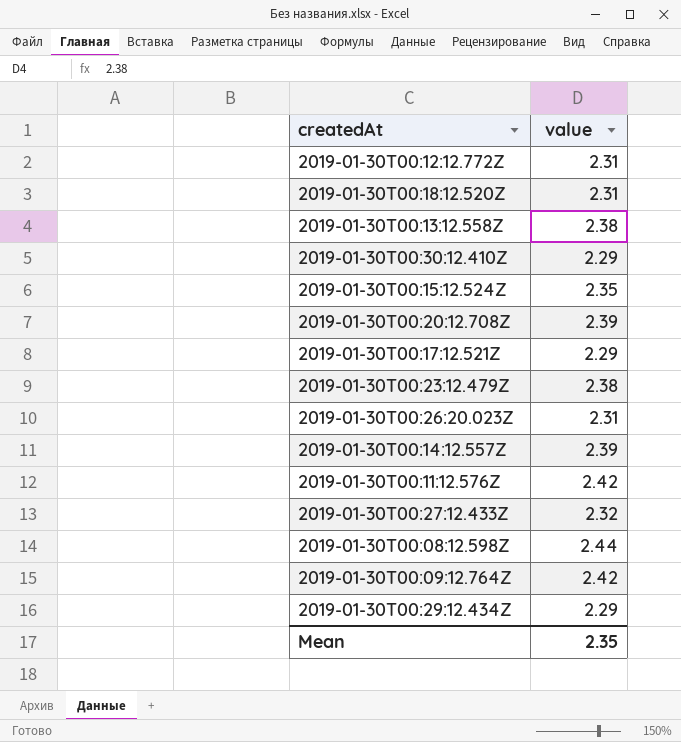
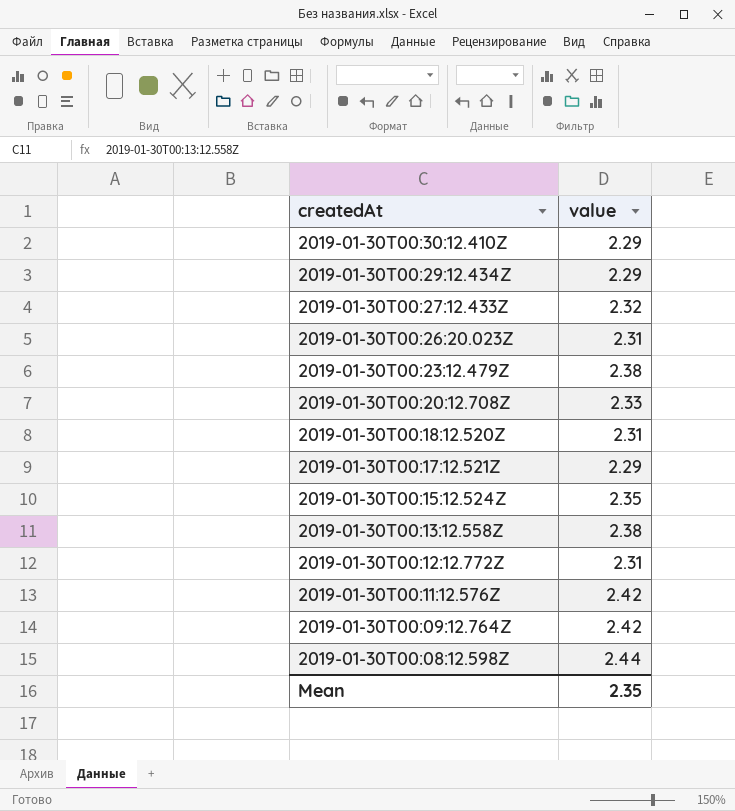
row order: none -> createdAt descending
row 2019-01-30T00:14:12.557Z: 2.39 -> none
2019-01-30T00:20:12.708Z | value: 2.39 -> 2.33

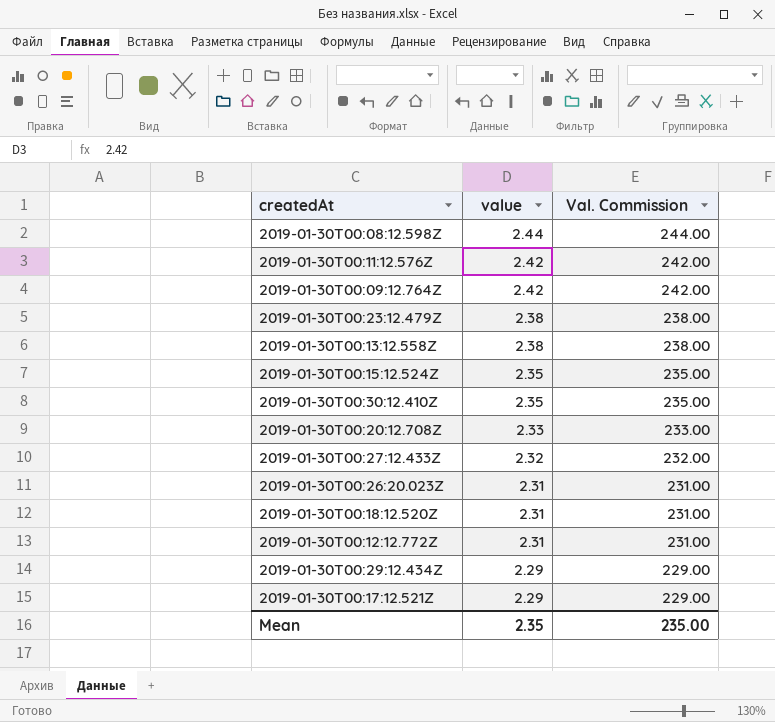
row order: createdAt descending -> value descending
column Val. Commission | formula: none -> [value] * 100
2019-01-30T00:30:12.410Z | value: 2.29 -> 2.35

